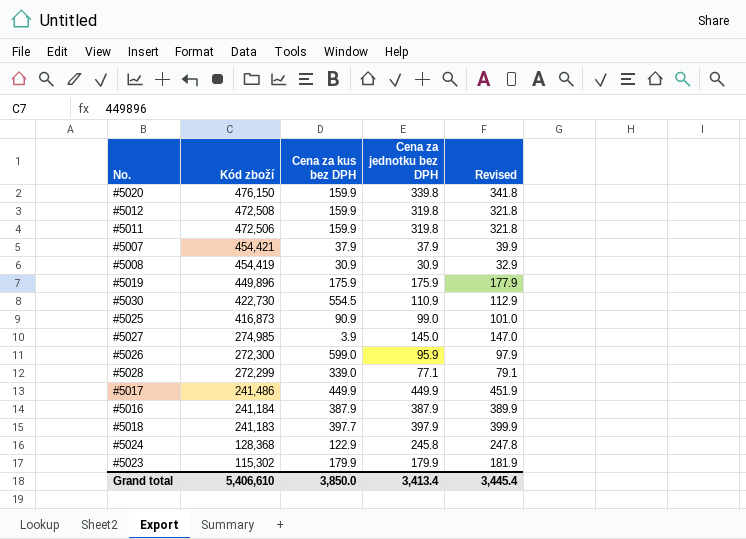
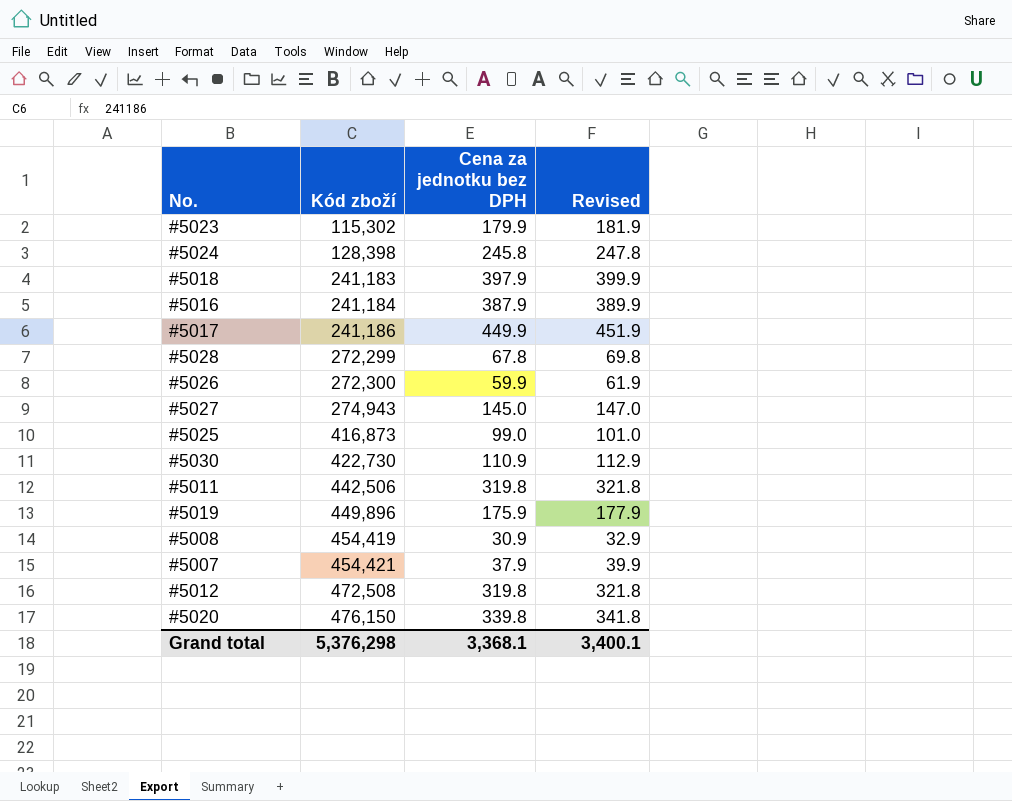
row order: Kód zboží descending -> Kód zboží ascending
column Cena za kus bez DPH | position: 3 -> none
#5024 | Kód zboží: 128,368 -> 128,398
#5017 | Kód zboží: 241,486 -> 241,186
#5028 | Cena za jednotku bez DPH: 77.1 -> 67.8
#5028 | Revised: 79.1 -> 69.8
#5026 | Cena za jednotku bez DPH: 95.9 -> 59.9
#5026 | Revised: 97.9 -> 61.9
#5027 | Kód zboží: 274,985 -> 274,943
#5011 | Kód zboží: 472,506 -> 442,506
Grand total | Kód zboží: 5,406,610 -> 5,376,298
Grand total | Cena za jednotku bez DPH: 3,413.4 -> 3,368.1
Grand total | Revised: 3,445.4 -> 3,400.1

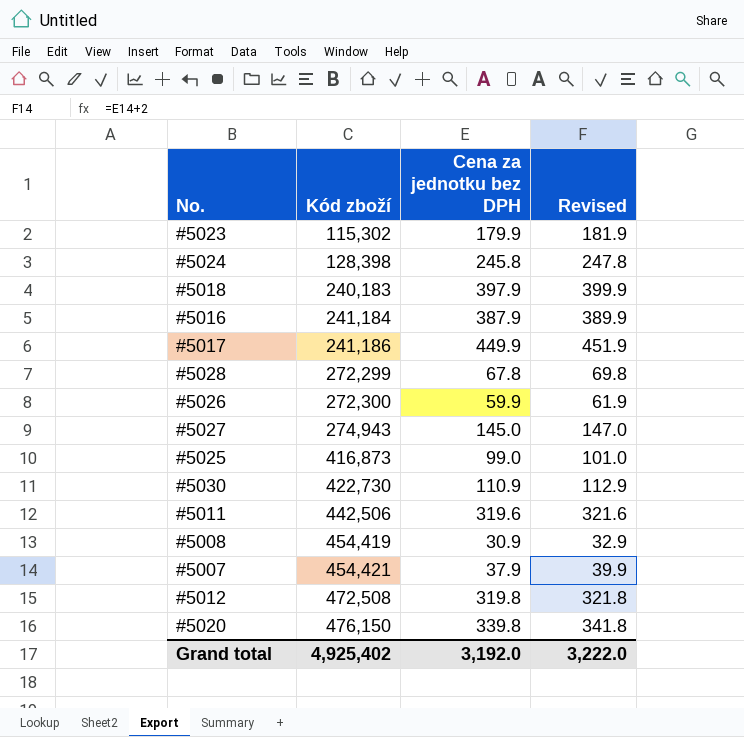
row #5019: 449,896 | 175.9 | 177.9 -> none
#5018 | Kód zboží: 241,183 -> 240,183
#5011 | Cena za jednotku bez DPH: 319.8 -> 319.6
#5011 | Revised: 321.8 -> 321.6
Grand total | Kód zboží: 5,376,298 -> 4,925,402
Grand total | Cena za jednotku bez DPH: 3,368.1 -> 3,192.0
Grand total | Revised: 3,400.1 -> 3,222.0

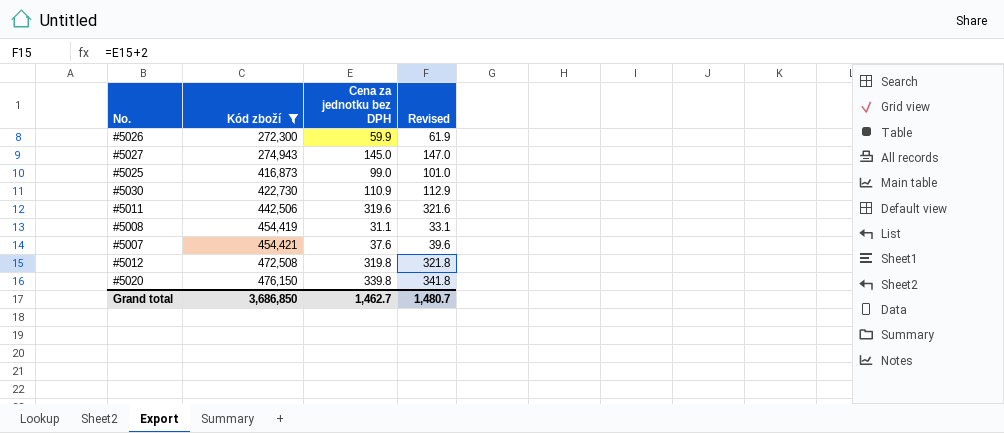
filter: none -> Kód zboží >= 272,300
#5008 | Cena za jednotku bez DPH: 30.9 -> 31.1
#5008 | Revised: 32.9 -> 33.1
#5007 | Cena za jednotku bez DPH: 37.9 -> 37.6
#5007 | Revised: 39.9 -> 39.6
Grand total | Kód zboží: 4,925,402 -> 3,686,850
Grand total | Cena za jednotku bez DPH: 3,192.0 -> 1,462.7
Grand total | Revised: 3,222.0 -> 1,480.7

